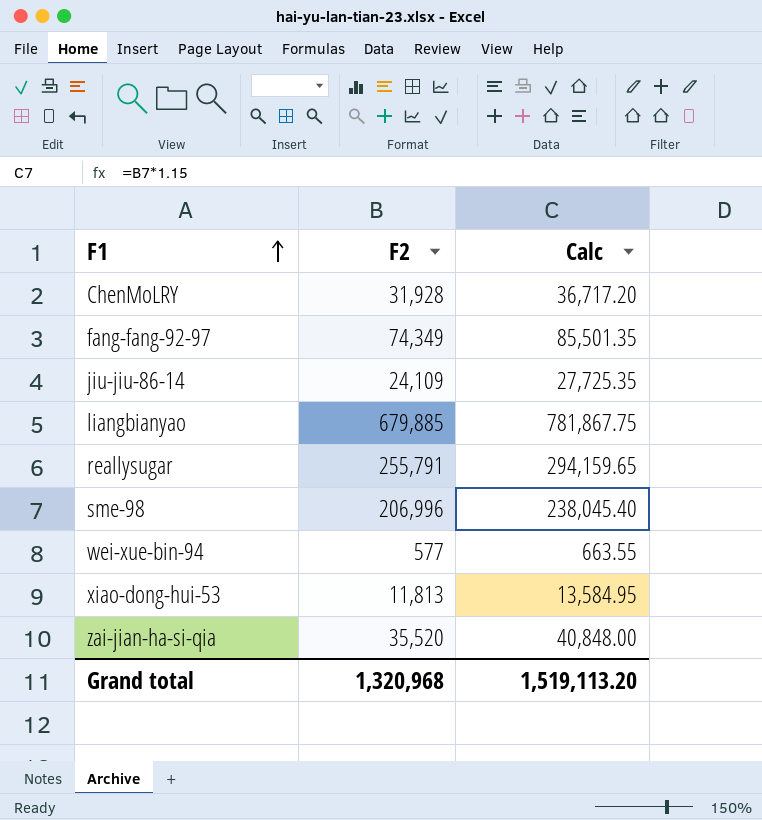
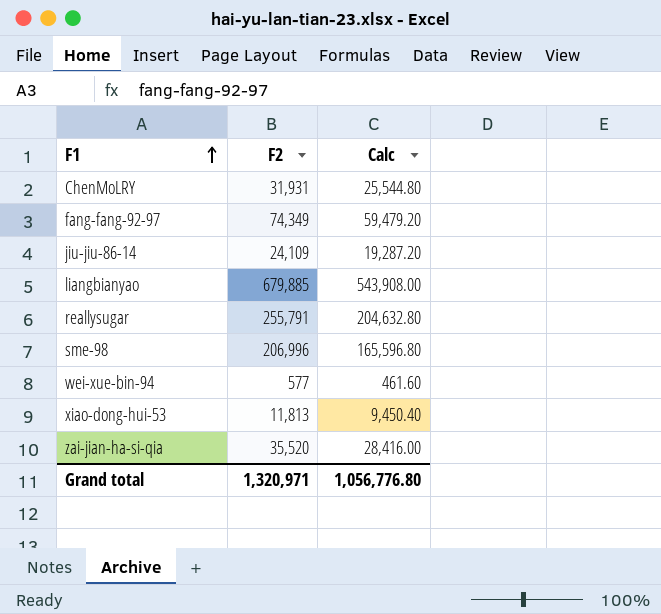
column Calc | formula: [F2] * 1.15 -> [F2] * 0.8
ChenMoLRY | F2: 31,928 -> 31,931
Grand total | F2: 1,320,968 -> 1,320,971
Grand total | Calc: 1,519,113.20 -> 1,056,776.80

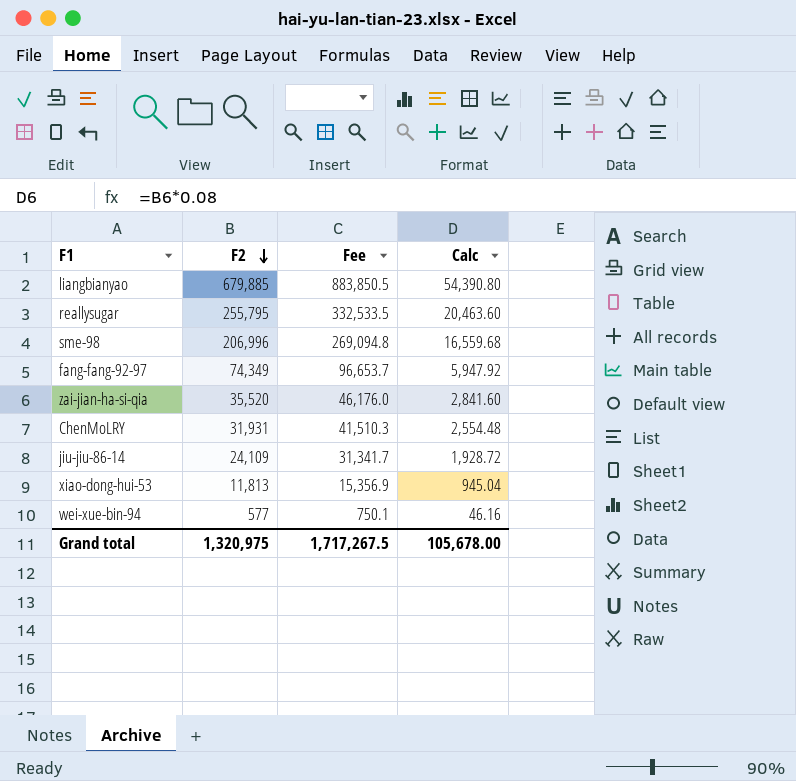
row order: F1 ascending -> F2 descending
column Fee | formula: none -> [F2] * 1.3
column Calc | formula: [F2] * 0.8 -> [F2] * 0.08
reallysugar | F2: 255,791 -> 255,795
Grand total | F2: 1,320,971 -> 1,320,975
Grand total | Calc: 1,056,776.80 -> 105,678.00

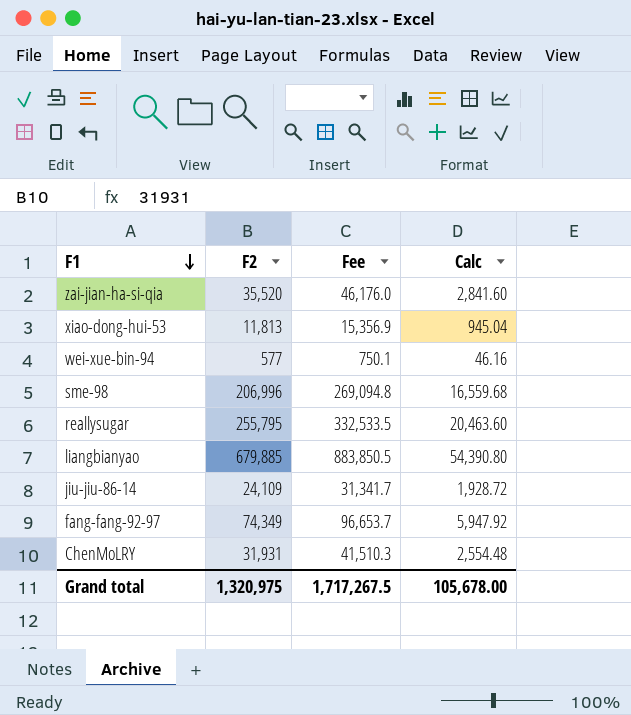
row order: F2 descending -> F1 descending

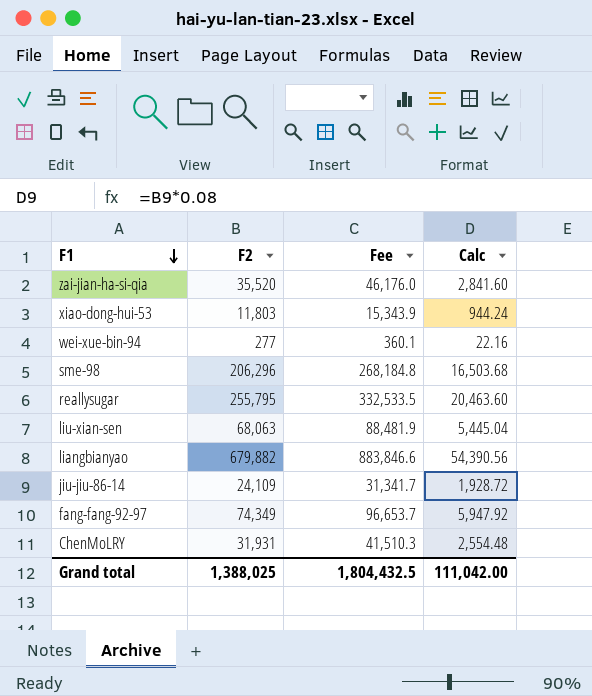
xiao-dong-hui-53 | F2: 11,813 -> 11,803
xiao-dong-hui-53 | Fee: 15,356.9 -> 15,343.9
xiao-dong-hui-53 | Calc: 945.04 -> 944.24
wei-xue-bin-94 | F2: 577 -> 277
wei-xue-bin-94 | Fee: 750.1 -> 360.1
wei-xue-bin-94 | Calc: 46.16 -> 22.16
sme-98 | F2: 206,996 -> 206,296
sme-98 | Fee: 269,094.8 -> 268,184.8
sme-98 | Calc: 16,559.68 -> 16,503.68
row liu-xian-sen: none -> 68,063 | 88,481.9 | 5,445.04
liangbianyao | F2: 679,885 -> 679,882
liangbianyao | Fee: 883,850.5 -> 883,846.6
liangbianyao | Calc: 54,390.80 -> 54,390.56
Grand total | F2: 1,320,975 -> 1,388,025
Grand total | Fee: 1,717,267.5 -> 1,804,432.5
Grand total | Calc: 105,678.00 -> 111,042.00

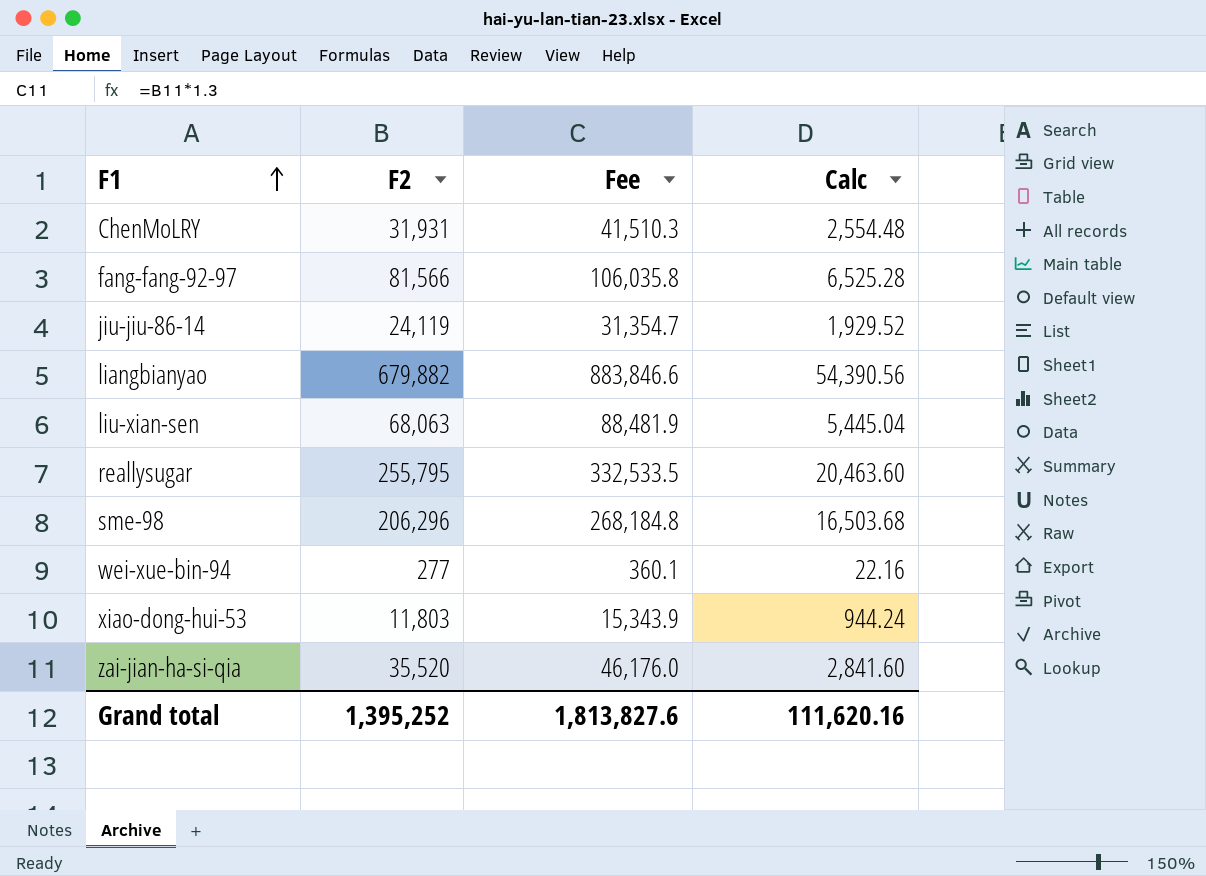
row order: F1 descending -> F1 ascending
fang-fang-92-97 | F2: 74,349 -> 81,566
fang-fang-92-97 | Fee: 96,653.7 -> 106,035.8
fang-fang-92-97 | Calc: 5,947.92 -> 6,525.28
jiu-jiu-86-14 | F2: 24,109 -> 24,119
jiu-jiu-86-14 | Fee: 31,341.7 -> 31,354.7
jiu-jiu-86-14 | Calc: 1,928.72 -> 1,929.52
Grand total | F2: 1,388,025 -> 1,395,252
Grand total | Fee: 1,804,432.5 -> 1,813,827.6
Grand total | Calc: 111,042.00 -> 111,620.16

